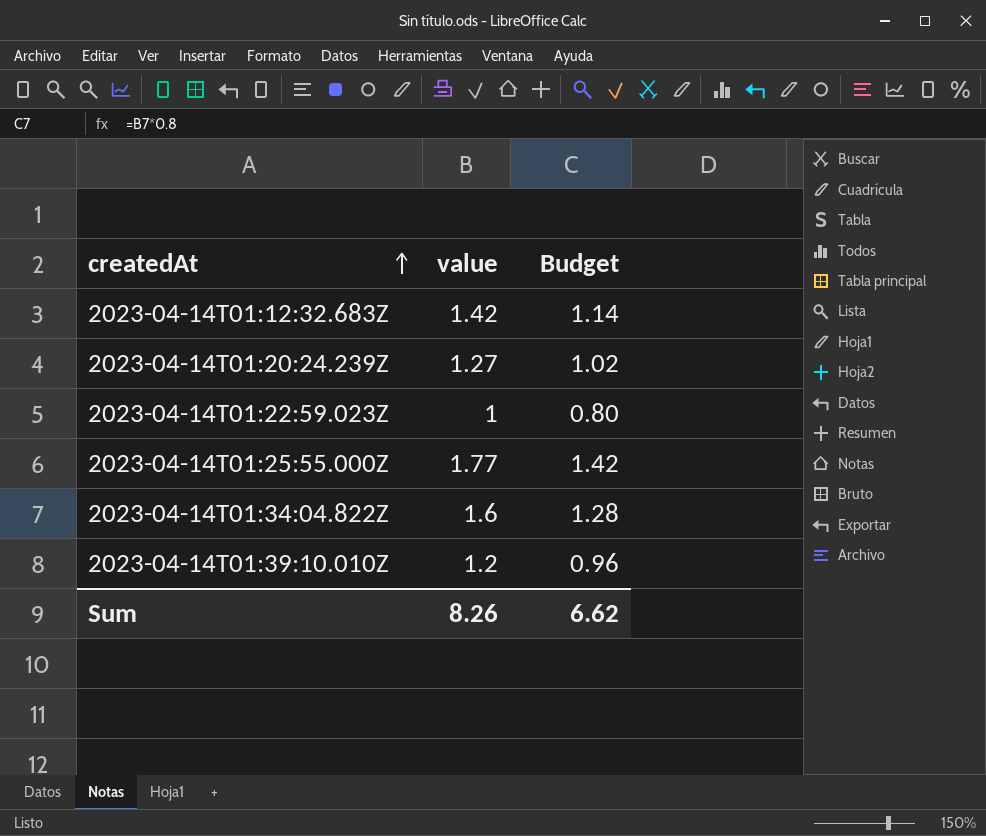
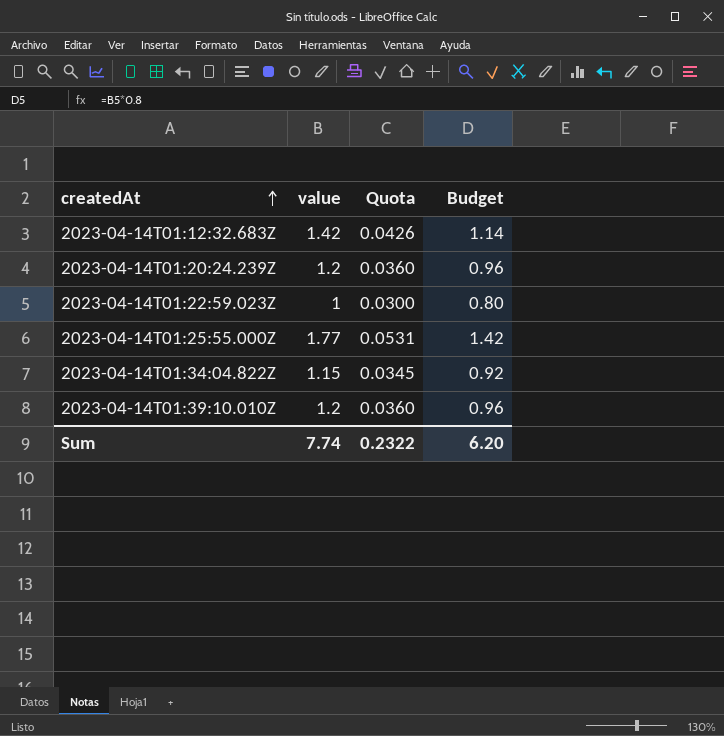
column Quota | formula: none -> [value] * 0.03
2023-04-14T01:20:24.239Z | value: 1.27 -> 1.2
2023-04-14T01:20:24.239Z | Budget: 1.02 -> 0.96
2023-04-14T01:34:04.822Z | value: 1.6 -> 1.15
2023-04-14T01:34:04.822Z | Budget: 1.28 -> 0.92
Sum | value: 8.26 -> 7.74
Sum | Budget: 6.62 -> 6.20

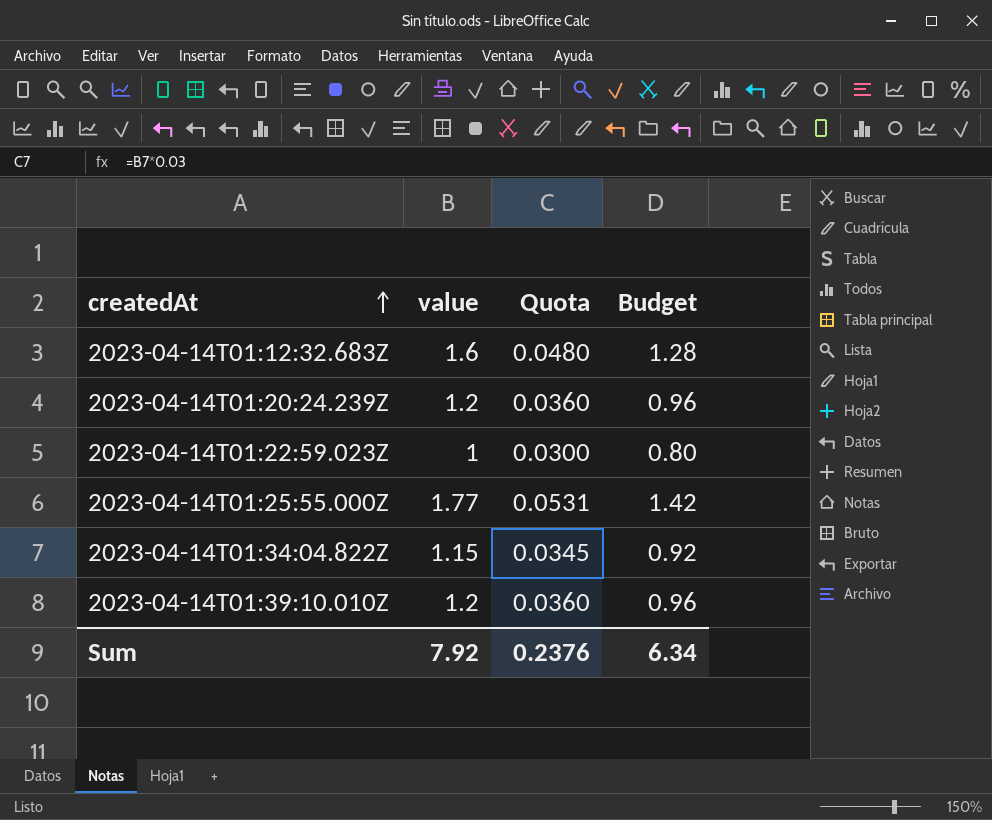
2023-04-14T01:12:32.683Z | value: 1.42 -> 1.6
2023-04-14T01:12:32.683Z | Quota: 0.0426 -> 0.0480
2023-04-14T01:12:32.683Z | Budget: 1.14 -> 1.28
Sum | value: 7.74 -> 7.92
Sum | Quota: 0.2322 -> 0.2376
Sum | Budget: 6.20 -> 6.34

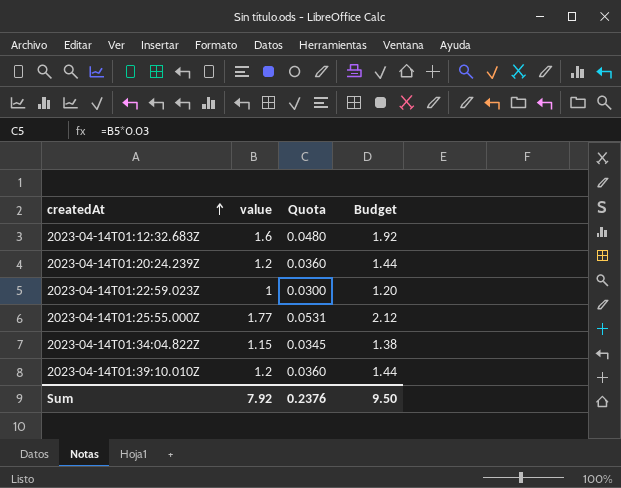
column Budget | formula: [value] * 0.8 -> [value] * 1.2
Sum | Budget: 6.34 -> 9.50

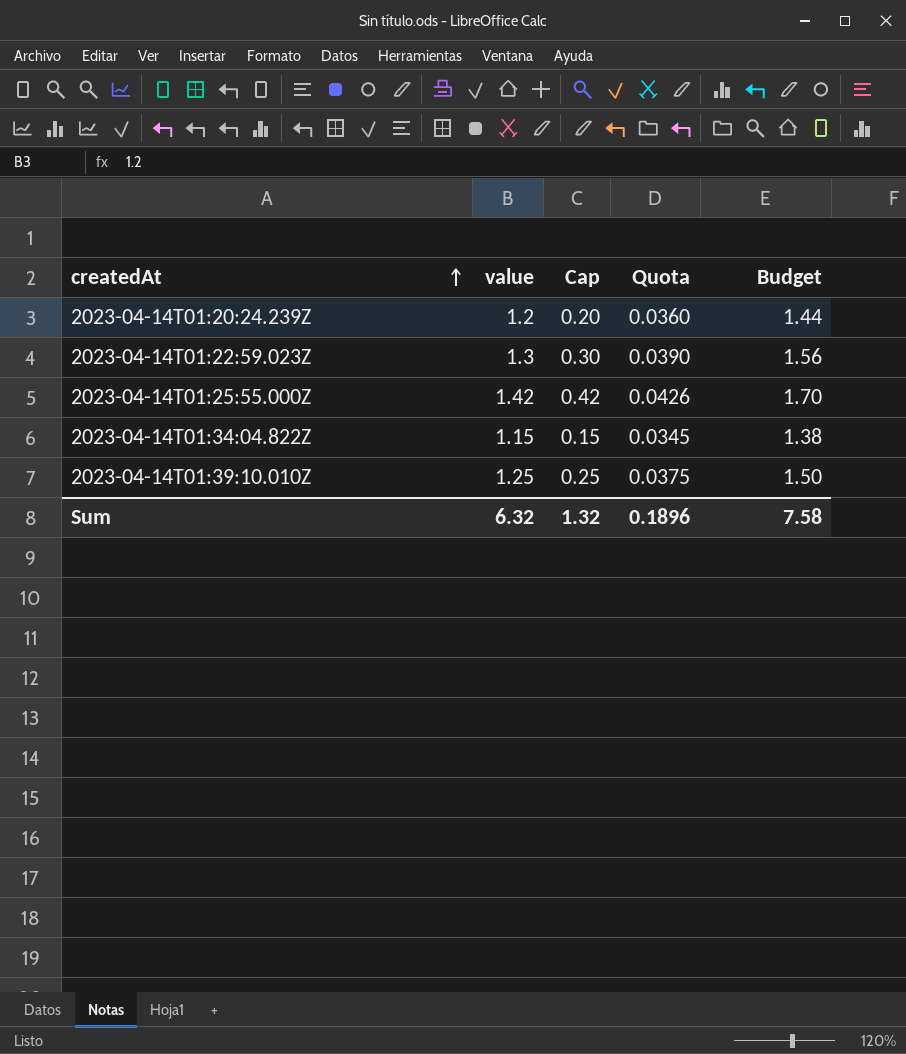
column Cap | formula: none -> [value] - 1
row 2023-04-14T01:12:32.683Z: 1.6 | 0.0480 | 1.92 -> none
2023-04-14T01:22:59.023Z | value: 1 -> 1.3
2023-04-14T01:22:59.023Z | Quota: 0.0300 -> 0.0390
2023-04-14T01:22:59.023Z | Budget: 1.20 -> 1.56
2023-04-14T01:25:55.000Z | value: 1.77 -> 1.42
2023-04-14T01:25:55.000Z | Quota: 0.0531 -> 0.0426
2023-04-14T01:25:55.000Z | Budget: 2.12 -> 1.70
2023-04-14T01:39:10.010Z | value: 1.2 -> 1.25
2023-04-14T01:39:10.010Z | Quota: 0.0360 -> 0.0375
2023-04-14T01:39:10.010Z | Budget: 1.44 -> 1.50
Sum | value: 7.92 -> 6.32
Sum | Quota: 0.2376 -> 0.1896
Sum | Budget: 9.50 -> 7.58

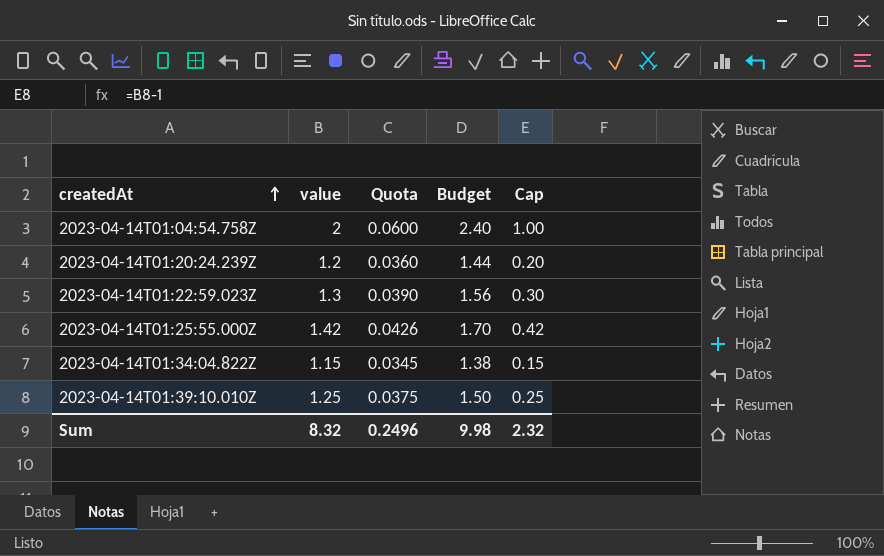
column Cap | position: 3 -> 5
row 2023-04-14T01:04:54.758Z: none -> 2 | 0.0600 | 2.40 | 1.00
Sum | value: 6.32 -> 8.32
Sum | Quota: 0.1896 -> 0.2496
Sum | Budget: 7.58 -> 9.98
Sum | Cap: 1.32 -> 2.32

